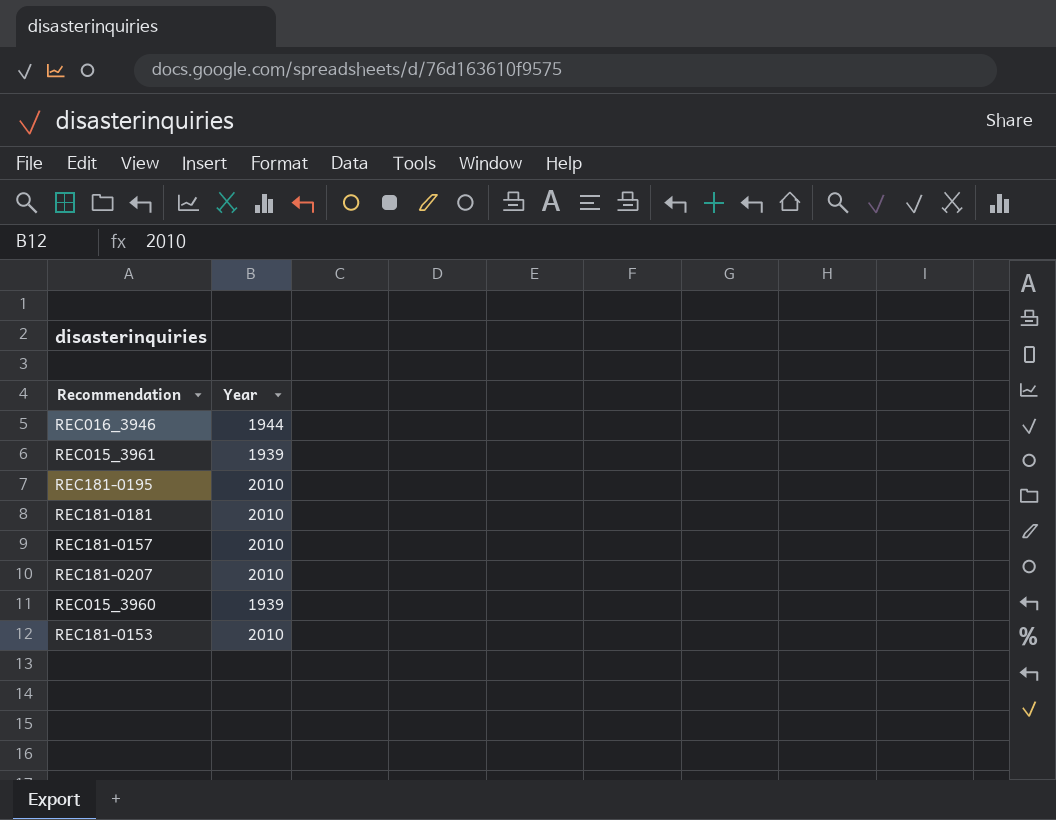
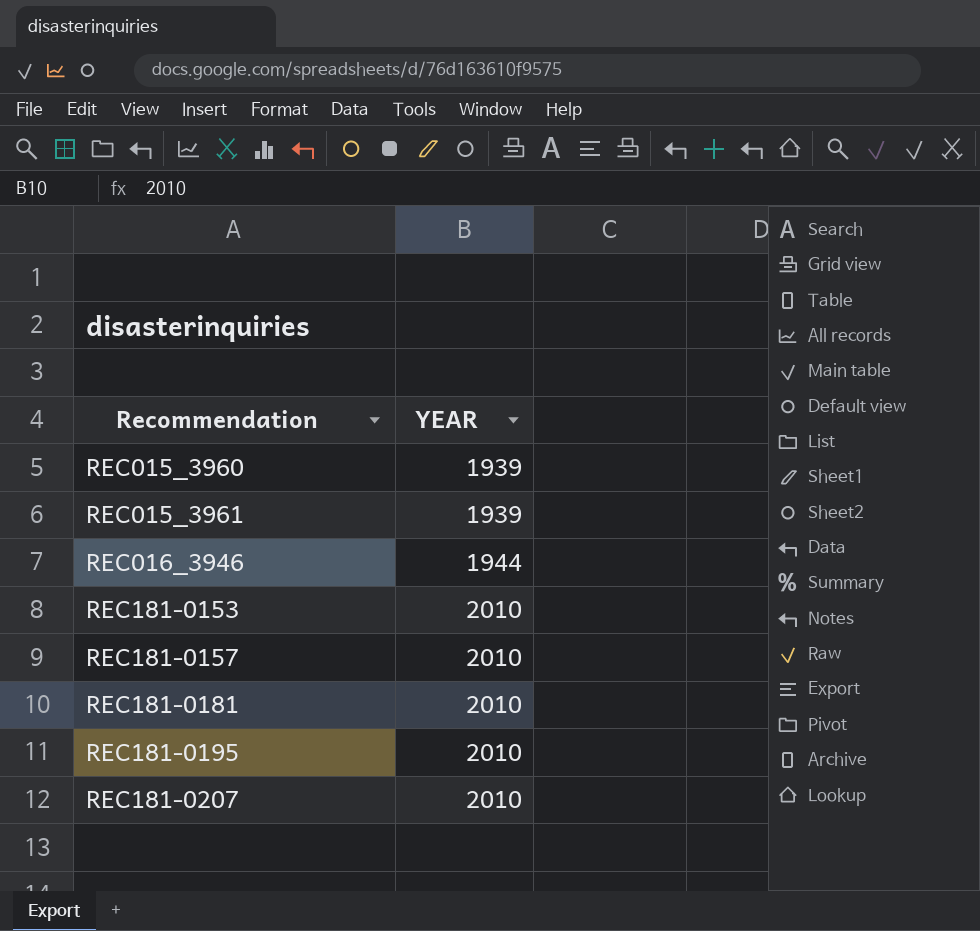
row order: none -> Recommendation ascending
column name: Year -> YEAR

